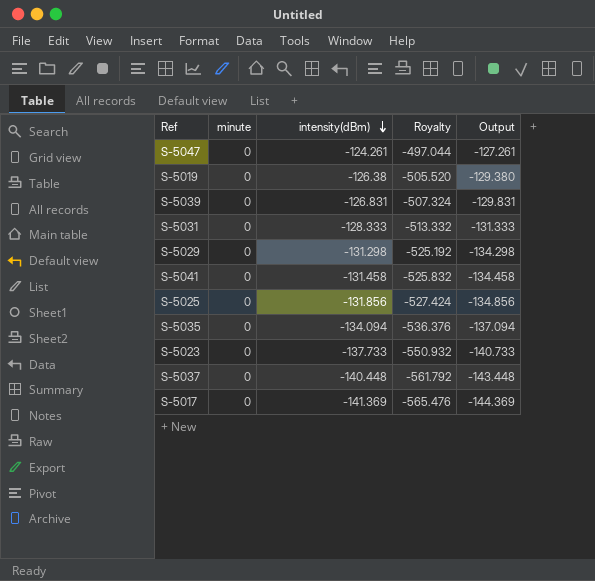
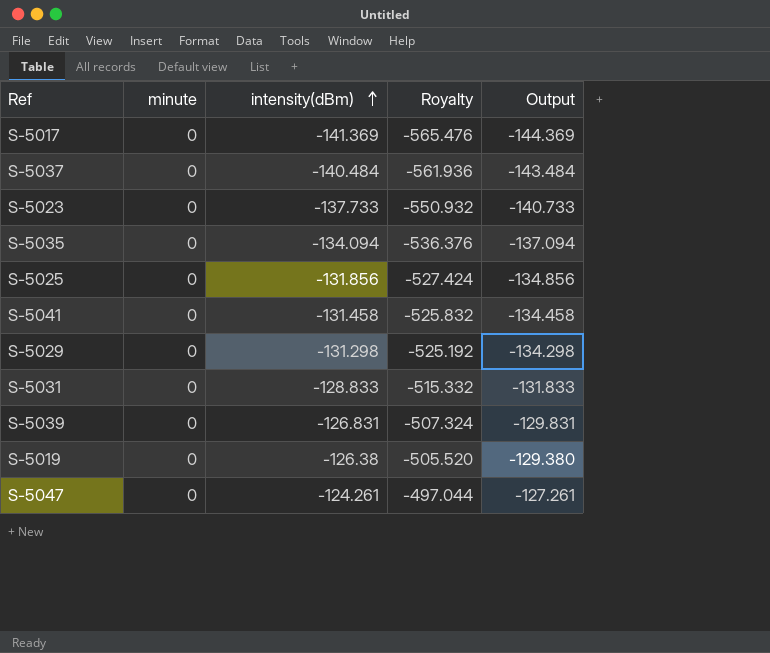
row order: intensity(dBm) descending -> intensity(dBm) ascending
S-5037 | intensity(dBm): -140.448 -> -140.484
S-5037 | Royalty: -561.792 -> -561.936
S-5037 | Output: -143.448 -> -143.484
S-5031 | intensity(dBm): -128.333 -> -128.833
S-5031 | Royalty: -513.332 -> -515.332
S-5031 | Output: -131.333 -> -131.833

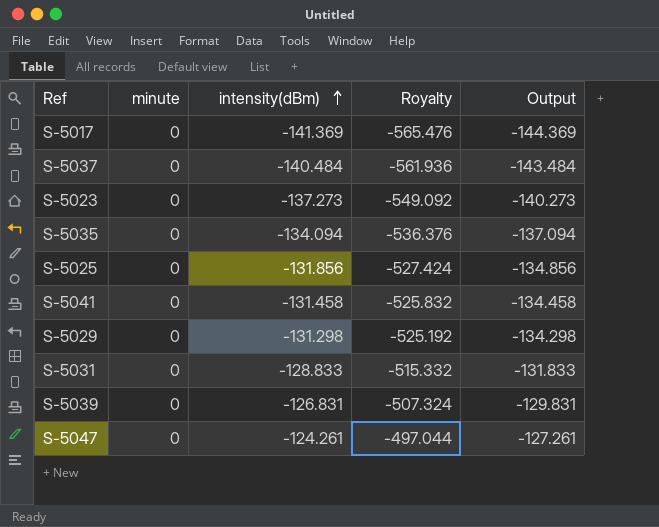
row S-5019: 0 | -126.38 | -505.520 | -129.380 -> none
S-5023 | intensity(dBm): -137.733 -> -137.273
S-5023 | Royalty: -550.932 -> -549.092
S-5023 | Output: -140.733 -> -140.273

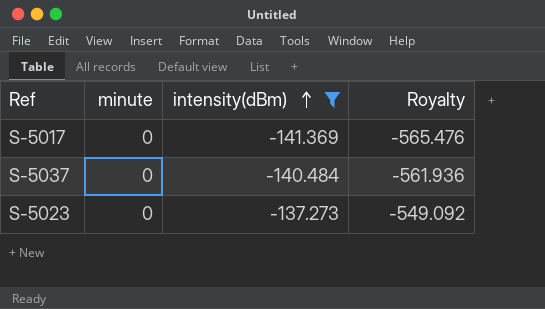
filter: none -> intensity(dBm) <= -137.273
column Output | formula: [intensity(dBm)] - 3 -> none

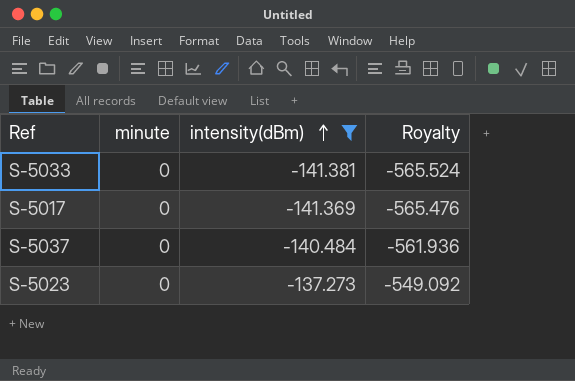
row S-5033: none -> 0 | -141.381 | -565.524

